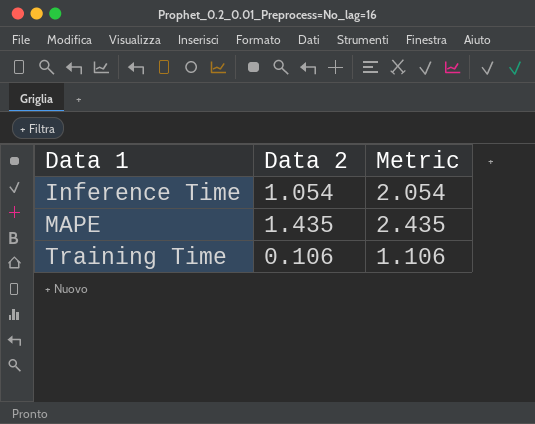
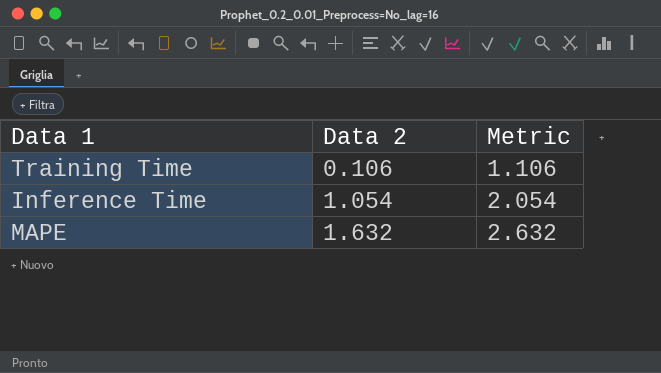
row order: Data 1 ascending -> Data 2 ascending
MAPE | Data 2: 1.435 -> 1.632
MAPE | Metric: 2.435 -> 2.632

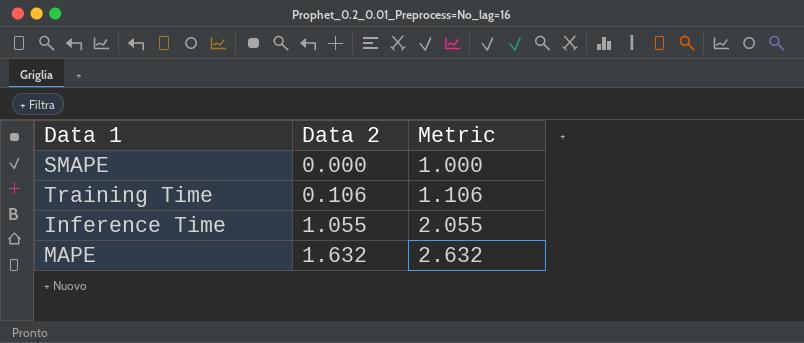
row SMAPE: none -> 0.000 | 1.000
Inference Time | Data 2: 1.054 -> 1.055
Inference Time | Metric: 2.054 -> 2.055

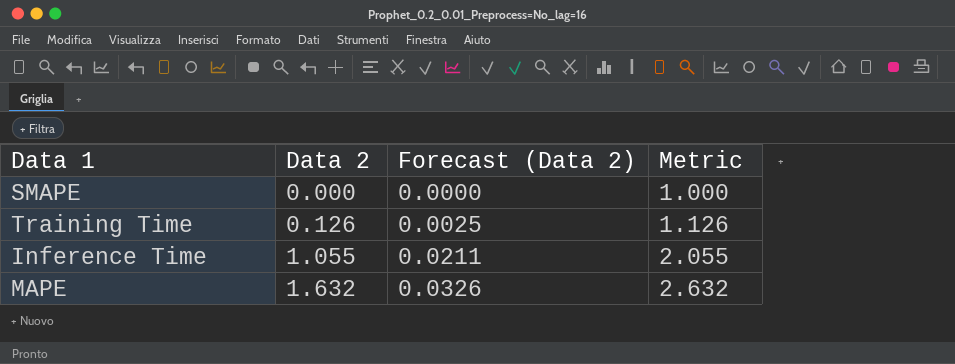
column Forecast (Data 2) | formula: none -> [Data 2] * 0.02
Training Time | Data 2: 0.106 -> 0.126
Training Time | Metric: 1.106 -> 1.126

